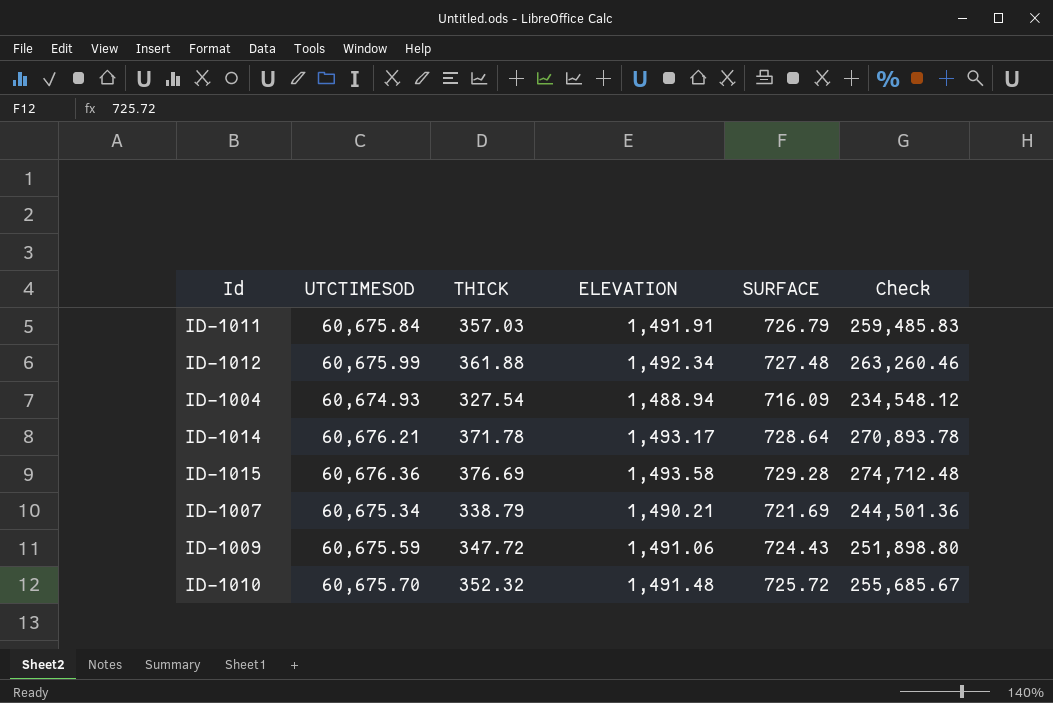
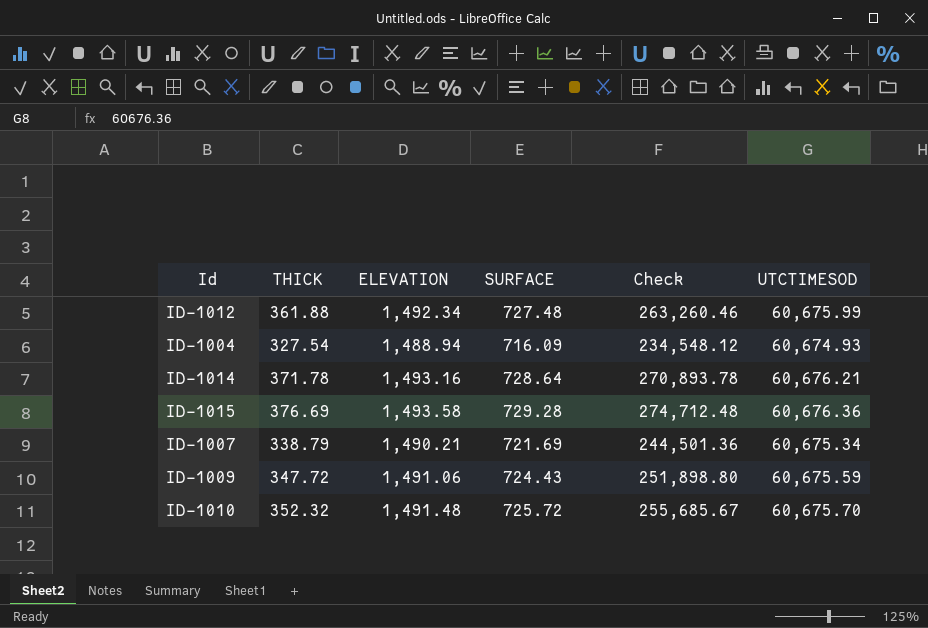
column UTCTIMESOD | position: 2 -> 6
row ID-1011: 60,675.84 | 357.03 | 1,491.91 | 726.79 | 259,485.83 -> none
ID-1014 | ELEVATION: 1,493.17 -> 1,493.16

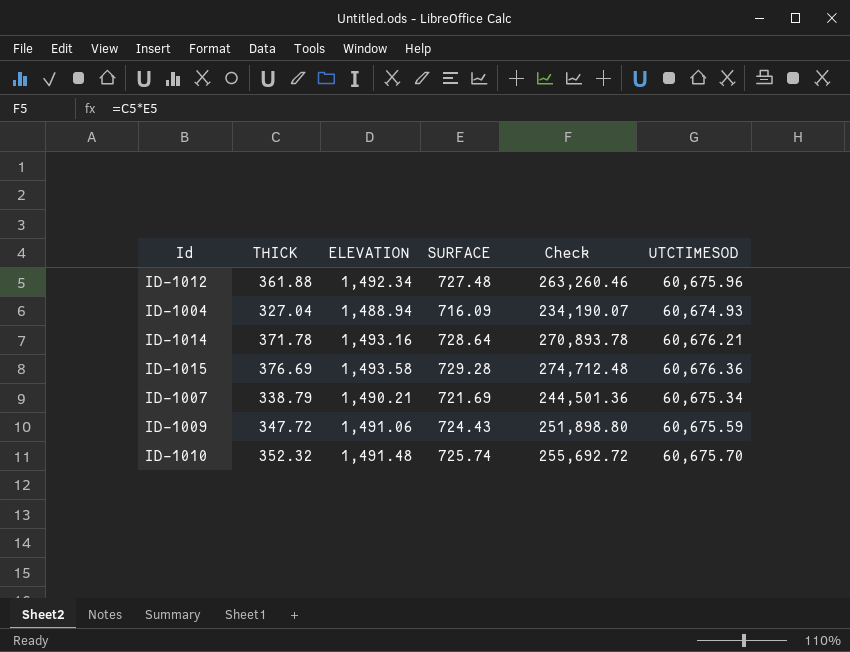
ID-1012 | UTCTIMESOD: 60,675.99 -> 60,675.96
ID-1004 | THICK: 327.54 -> 327.04
ID-1004 | Check: 234,548.12 -> 234,190.07
ID-1010 | SURFACE: 725.72 -> 725.74
ID-1010 | Check: 255,685.67 -> 255,692.72

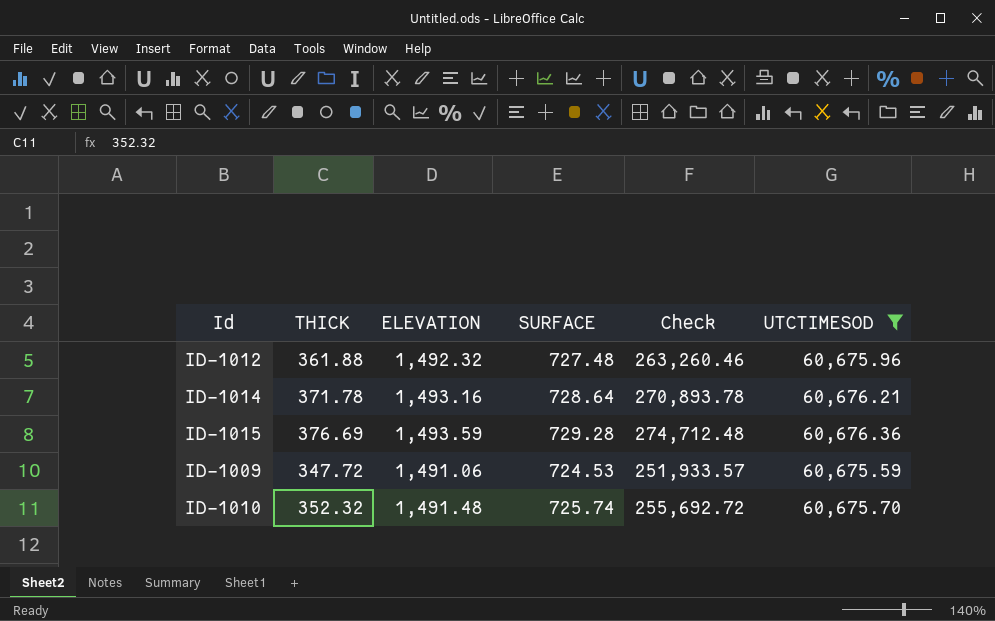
filter: none -> UTCTIMESOD >= 60,675.59
ID-1012 | ELEVATION: 1,492.34 -> 1,492.32
ID-1015 | ELEVATION: 1,493.58 -> 1,493.59
ID-1009 | SURFACE: 724.43 -> 724.53
ID-1009 | Check: 251,898.80 -> 251,933.57

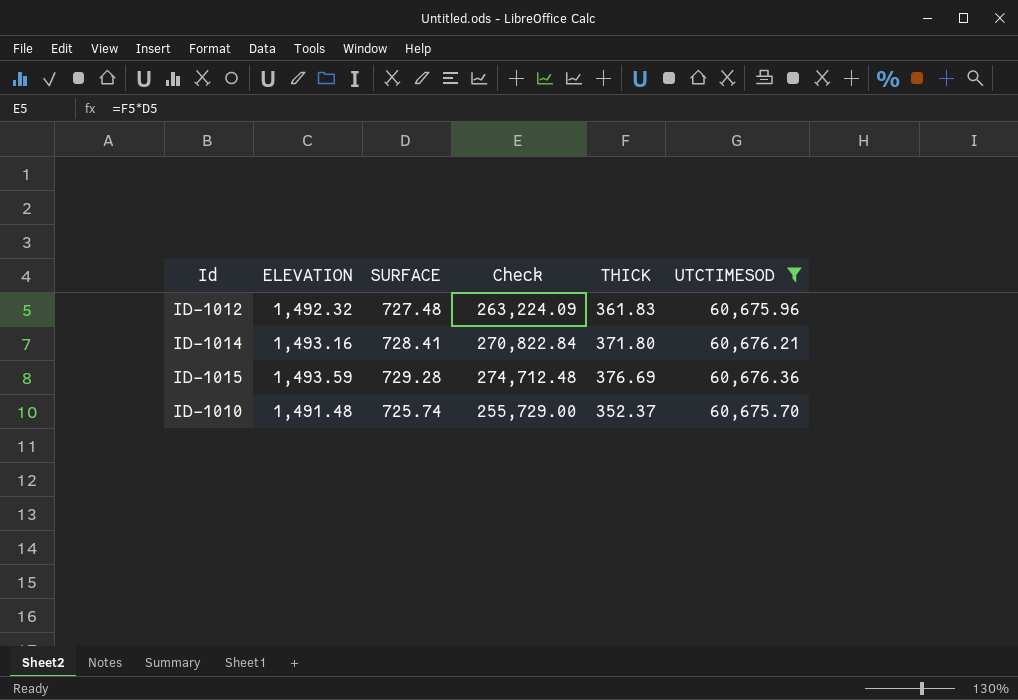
column THICK | position: 2 -> 5
row ID-1009: 347.72 | 1,491.06 | 724.53 | 251,933.57 | 60,675.59 -> none
ID-1012 | Check: 263,260.46 -> 263,224.09
ID-1012 | THICK: 361.88 -> 361.83
ID-1014 | SURFACE: 728.64 -> 728.41
ID-1014 | Check: 270,893.78 -> 270,822.84
ID-1014 | THICK: 371.78 -> 371.80
ID-1010 | Check: 255,692.72 -> 255,729.00
ID-1010 | THICK: 352.32 -> 352.37

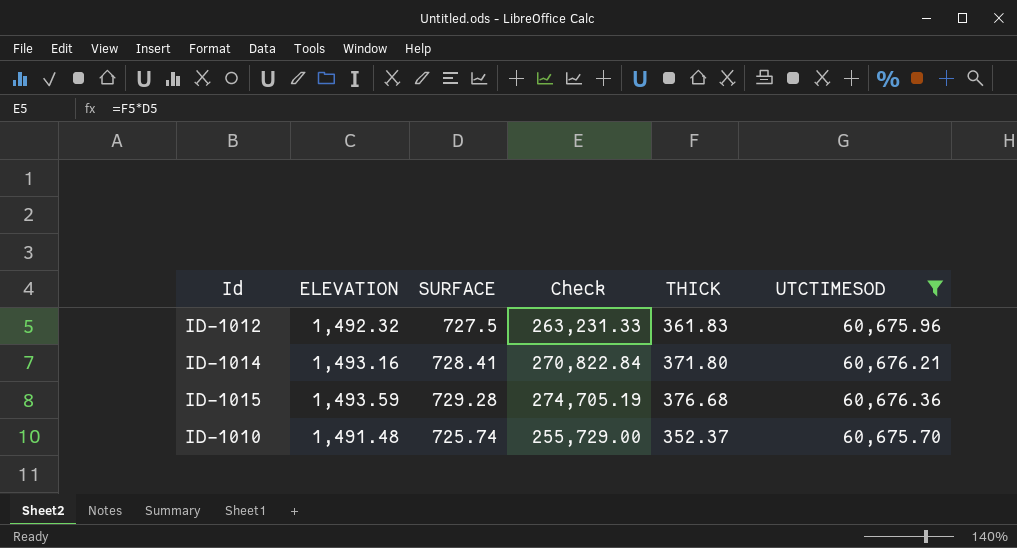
ID-1012 | SURFACE: 727.48 -> 727.5
ID-1012 | Check: 263,224.09 -> 263,231.33
ID-1015 | Check: 274,712.48 -> 274,705.19
ID-1015 | THICK: 376.69 -> 376.68

